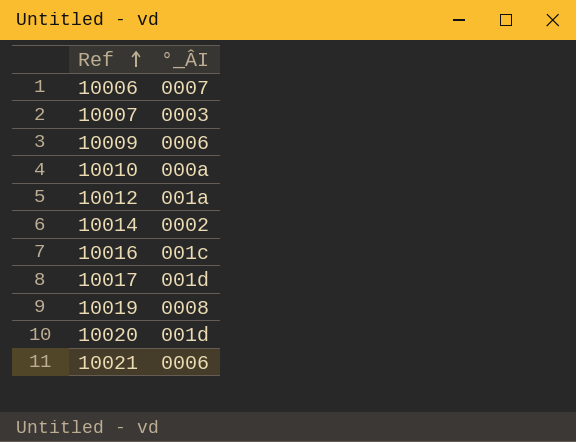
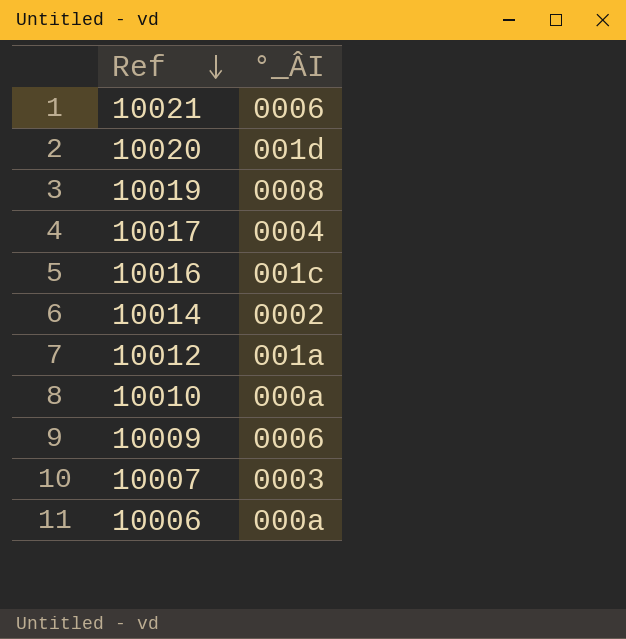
row order: Ref ascending -> Ref descending
10017 | °_ÂI: 001d -> 0004
10006 | °_ÂI: 0007 -> 000a

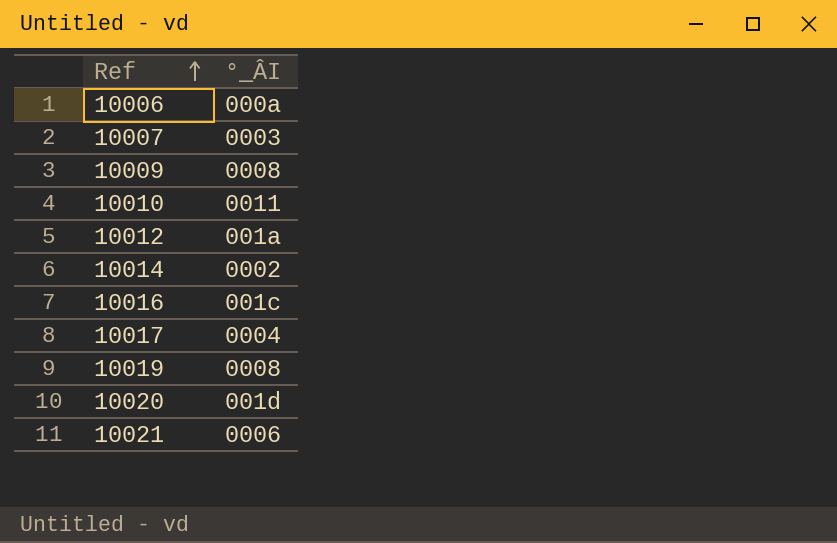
row order: Ref descending -> Ref ascending
10009 | °_ÂI: 0006 -> 0008
10010 | °_ÂI: 000a -> 0011

